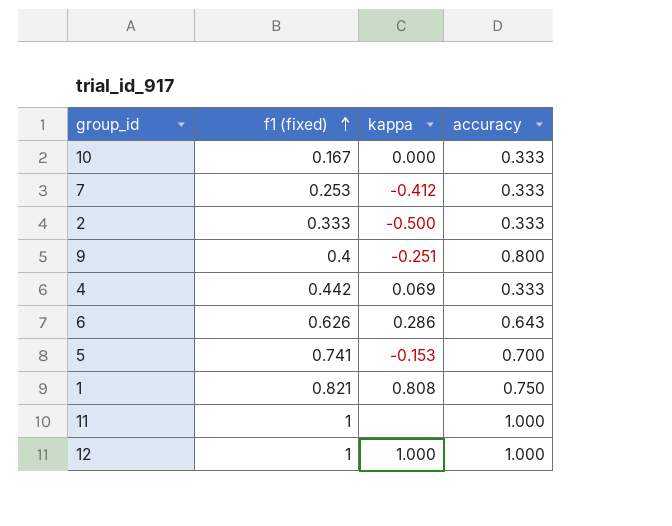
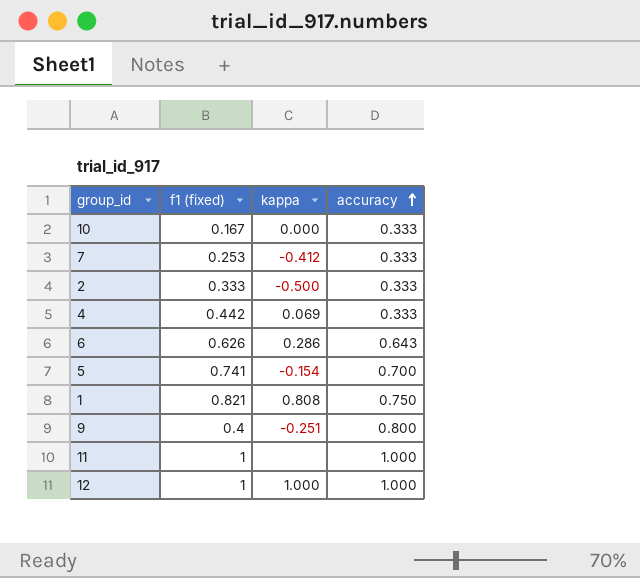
row order: f1 (fixed) ascending -> accuracy ascending
5 | kappa: -0.153 -> -0.154

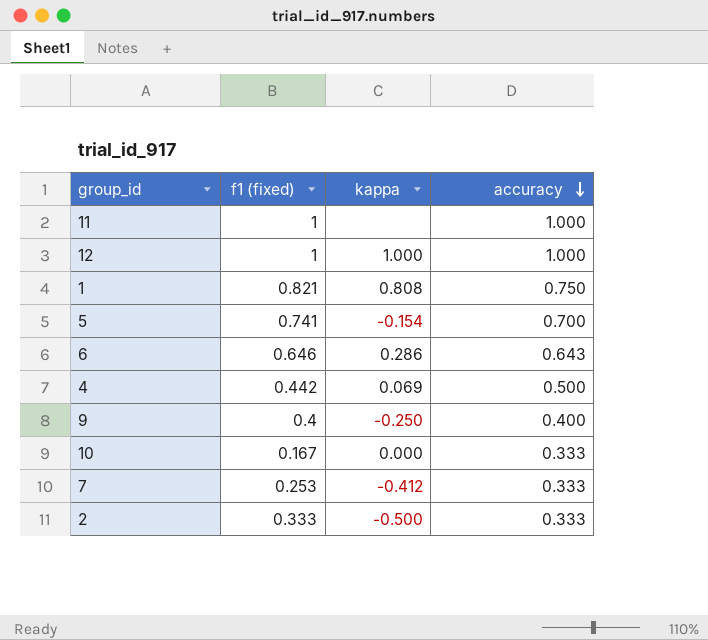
row order: accuracy ascending -> accuracy descending
6 | f1 (fixed): 0.626 -> 0.646
4 | accuracy: 0.333 -> 0.500
9 | kappa: -0.251 -> -0.250
9 | accuracy: 0.800 -> 0.400

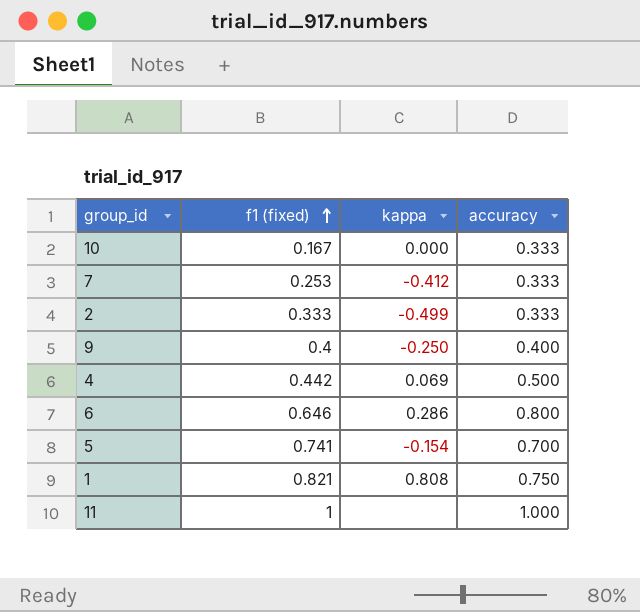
row order: accuracy descending -> f1 (fixed) ascending
row 12: 1 | 1.000 | 1.000 -> none
2 | kappa: -0.500 -> -0.499
6 | accuracy: 0.643 -> 0.800

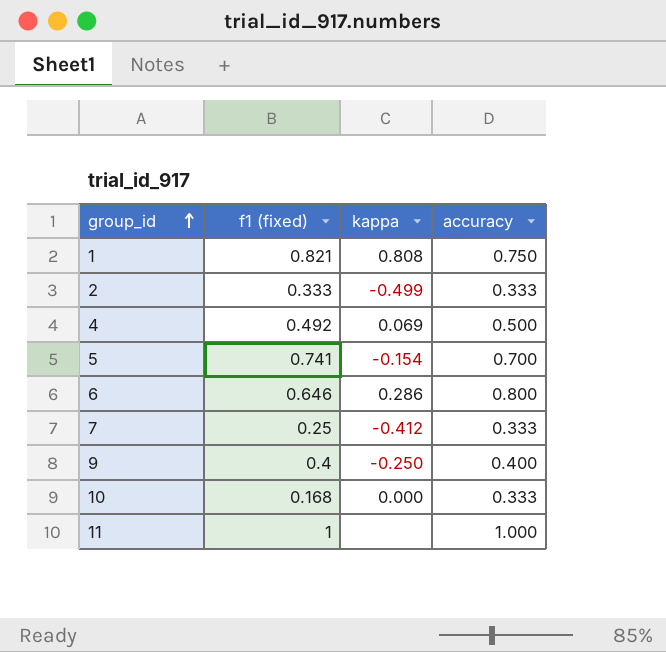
row order: f1 (fixed) ascending -> group_id ascending
4 | f1 (fixed): 0.442 -> 0.492
7 | f1 (fixed): 0.253 -> 0.25
10 | f1 (fixed): 0.167 -> 0.168

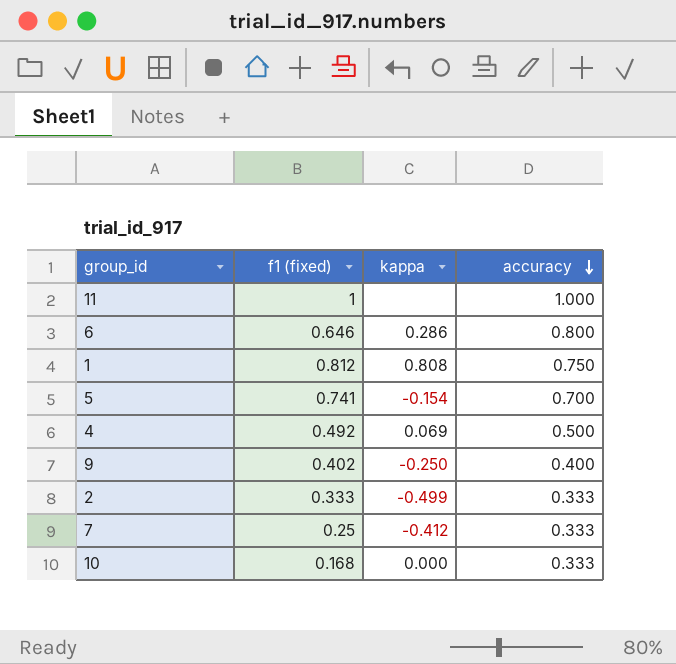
row order: group_id ascending -> accuracy descending
1 | f1 (fixed): 0.821 -> 0.812
9 | f1 (fixed): 0.4 -> 0.402

